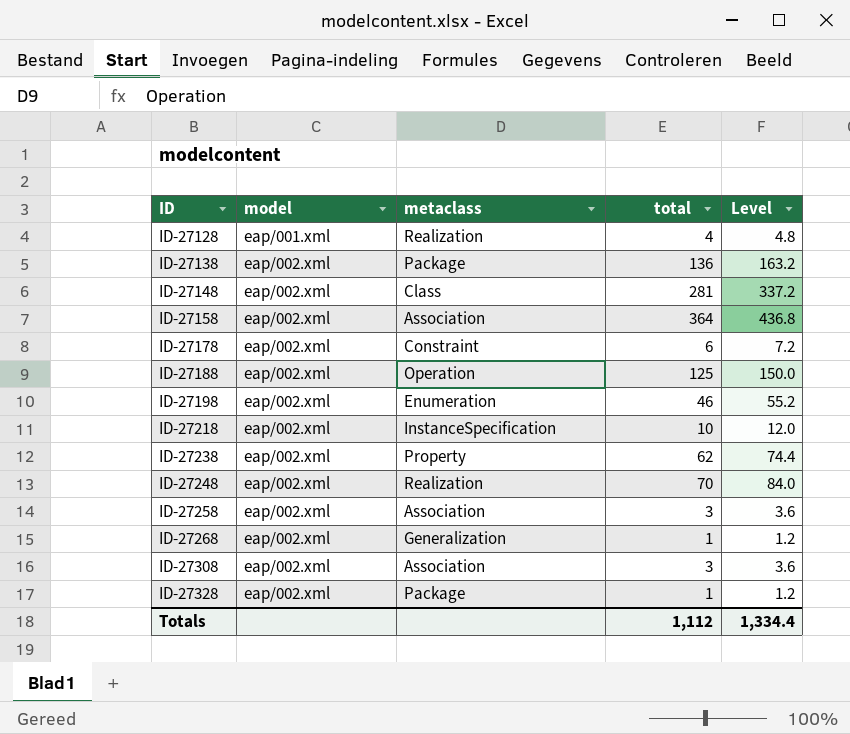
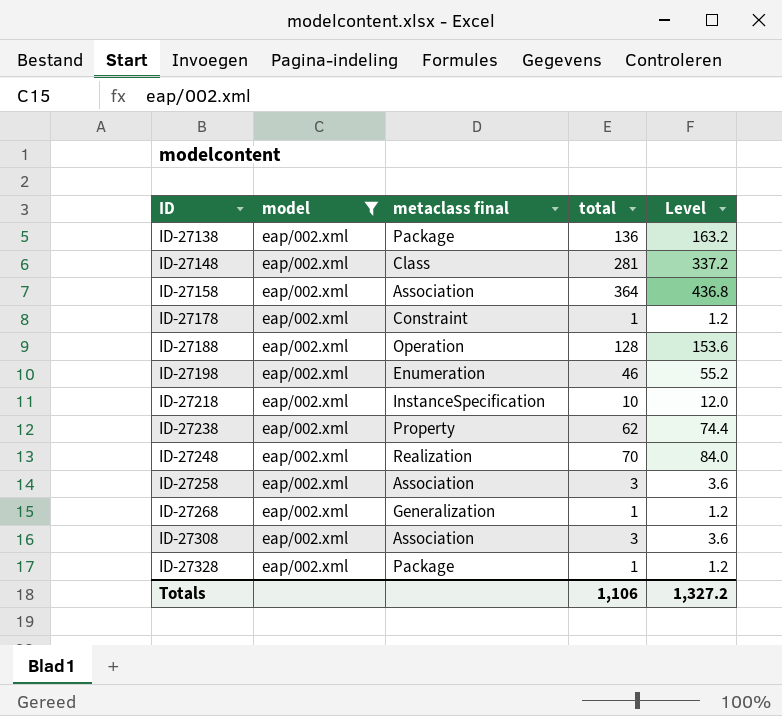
filter: none -> model = eap/002.xml
column name: metaclass -> metaclass final
ID-27178 | total: 6 -> 1
ID-27178 | Level: 7.2 -> 1.2
ID-27188 | total: 125 -> 128
ID-27188 | Level: 150.0 -> 153.6
Totals | total: 1,112 -> 1,106
Totals | Level: 1,334.4 -> 1,327.2

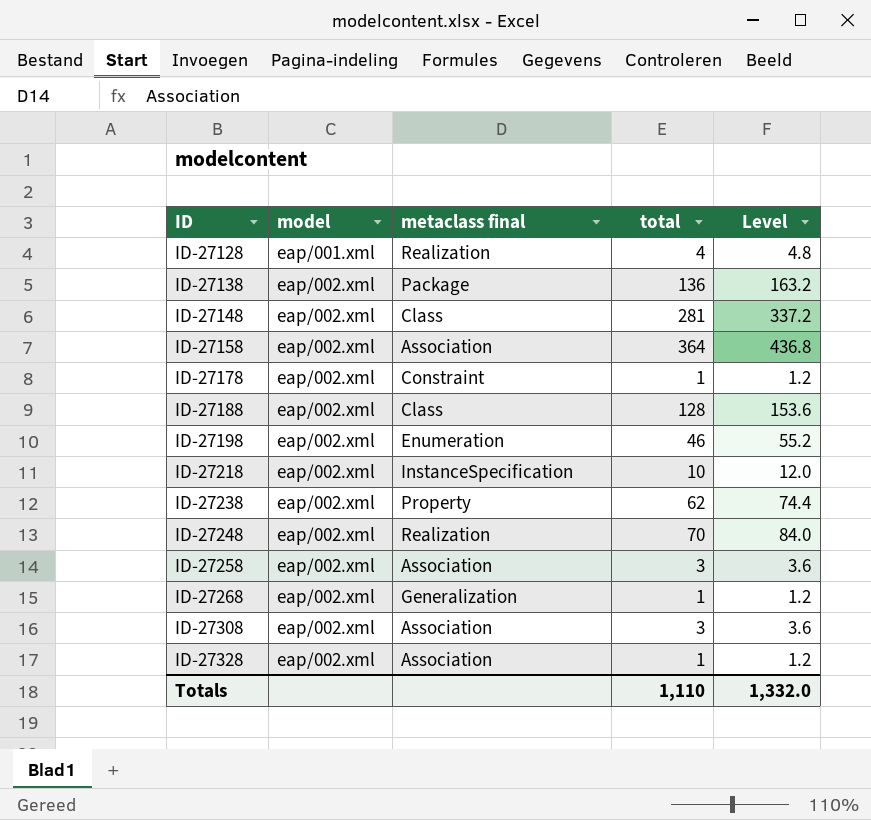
filter: model = eap/002.xml -> none
ID-27188 | metaclass final: Operation -> Class
ID-27328 | metaclass final: Package -> Association
Totals | total: 1,106 -> 1,110
Totals | Level: 1,327.2 -> 1,332.0

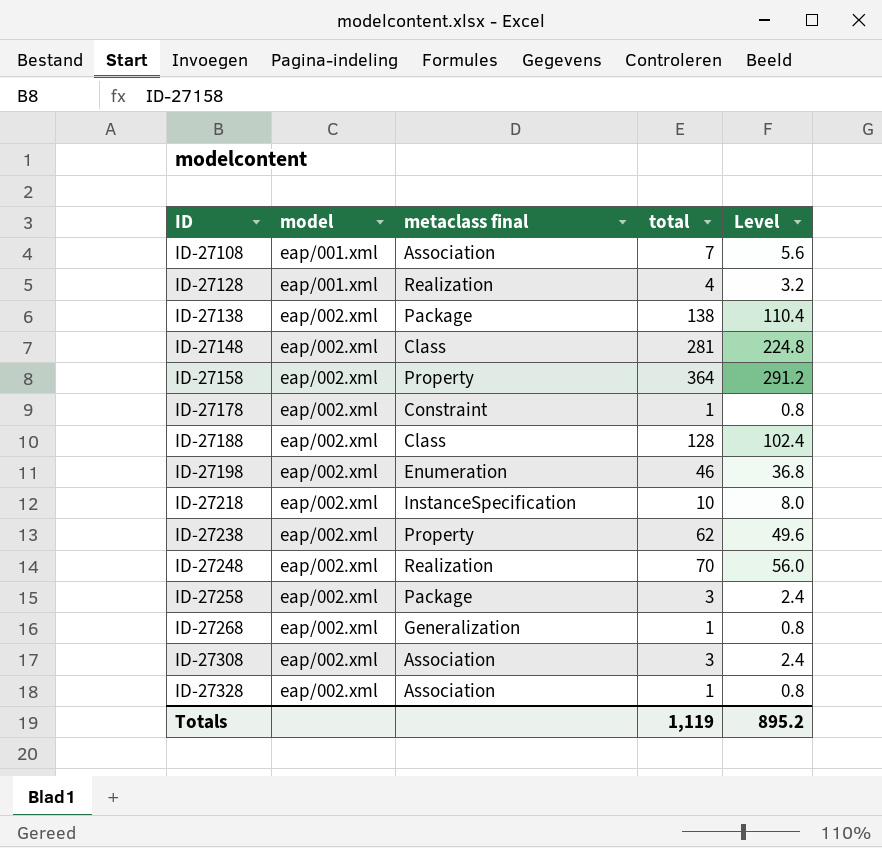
column Level | formula: [total] * 1.2 -> [total] * 0.8
row ID-27108: none -> eap/001.xml | Association | 7 | 5.6
ID-27138 | total: 136 -> 138
ID-27158 | metaclass final: Association -> Property
ID-27258 | metaclass final: Association -> Package
Totals | total: 1,110 -> 1,119
Totals | Level: 1,332.0 -> 895.2

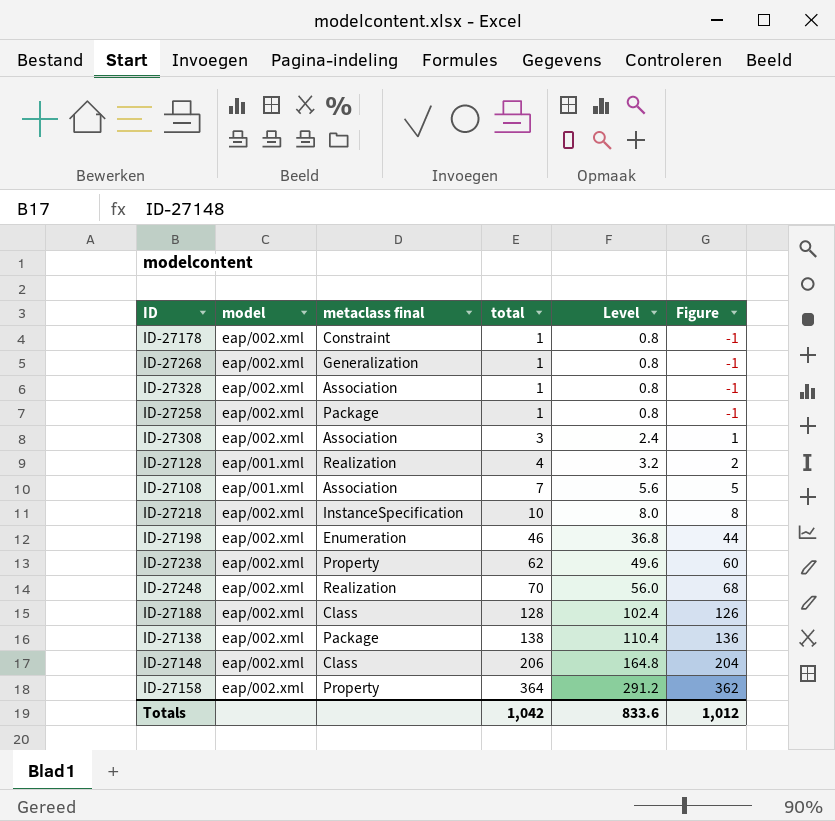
row order: ID ascending -> total ascending
column Figure | formula: none -> [total] - 2
ID-27258 | total: 3 -> 1
ID-27258 | Level: 2.4 -> 0.8
ID-27148 | total: 281 -> 206
ID-27148 | Level: 224.8 -> 164.8
Totals | total: 1,119 -> 1,042
Totals | Level: 895.2 -> 833.6

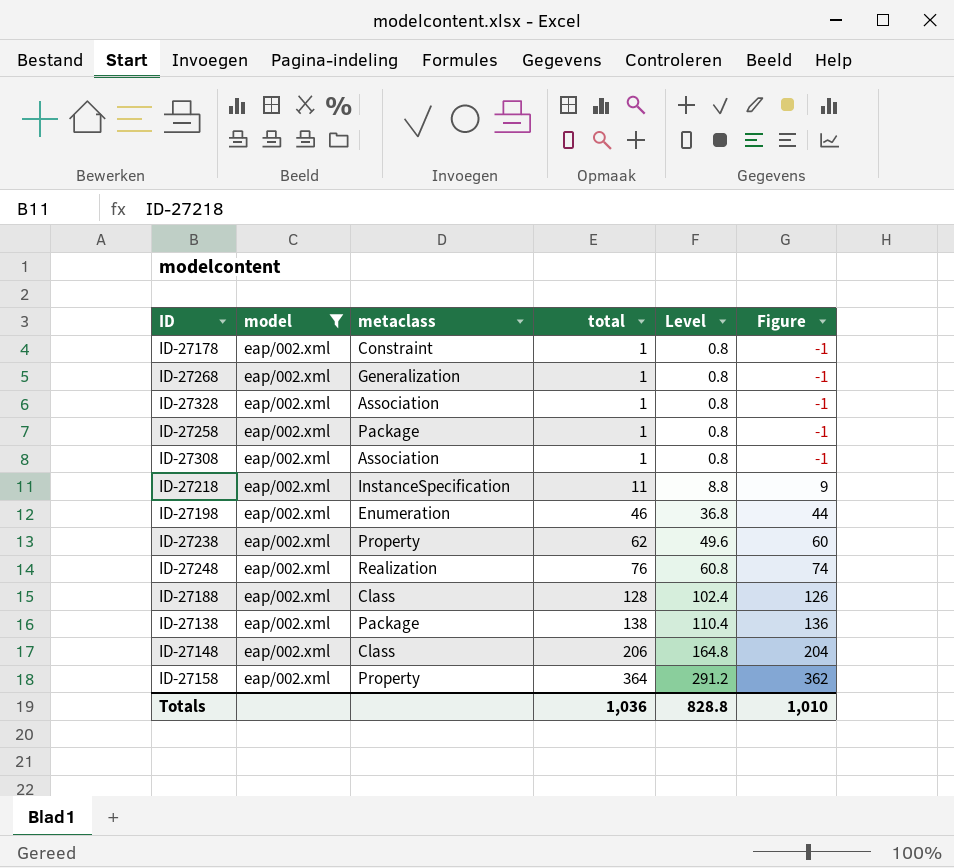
filter: none -> model = eap/002.xml
column name: metaclass final -> metaclass
ID-27308 | total: 3 -> 1
ID-27308 | Level: 2.4 -> 0.8
ID-27308 | Figure: 1 -> -1
ID-27218 | total: 10 -> 11
ID-27218 | Level: 8.0 -> 8.8
ID-27218 | Figure: 8 -> 9
ID-27248 | total: 70 -> 76
ID-27248 | Level: 56.0 -> 60.8
ID-27248 | Figure: 68 -> 74
Totals | total: 1,042 -> 1,036
Totals | Level: 833.6 -> 828.8
Totals | Figure: 1,012 -> 1,010

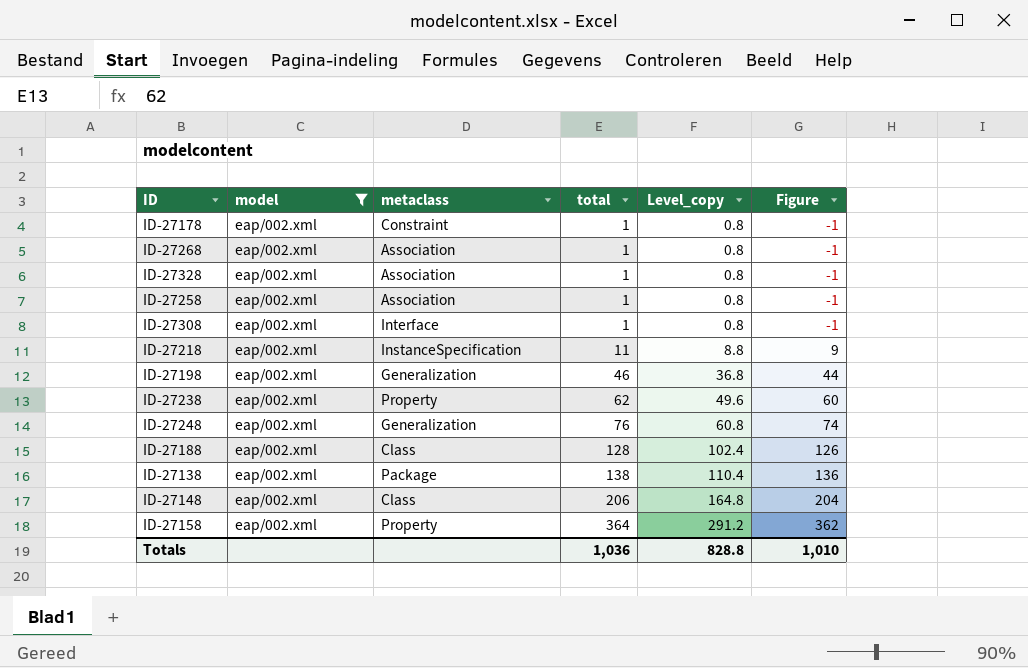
column name: Level -> Level_copy
ID-27268 | metaclass: Generalization -> Association
ID-27258 | metaclass: Package -> Association
ID-27308 | metaclass: Association -> Interface
ID-27198 | metaclass: Enumeration -> Generalization
ID-27248 | metaclass: Realization -> Generalization

